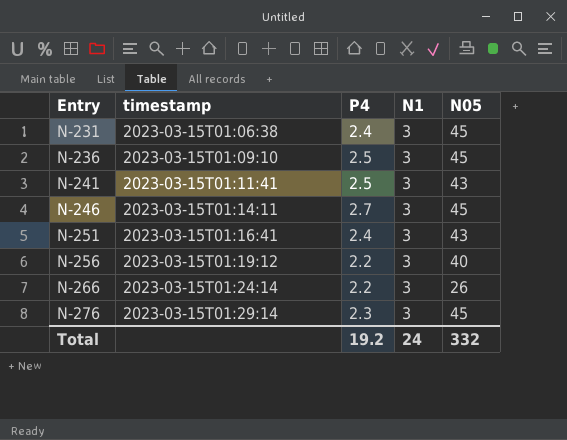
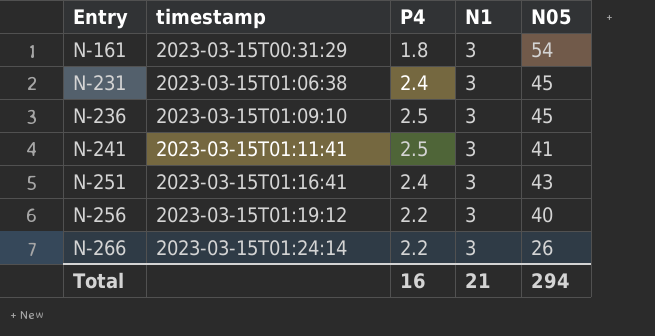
row N-246: 2023-03-15T01:14:11 | 2.7 | 3 | 45 -> none
row N-276: 2023-03-15T01:29:14 | 2.3 | 3 | 45 -> none
row N-161: none -> 2023-03-15T00:31:29 | 1.8 | 3 | 54
N-241 | N05: 43 -> 41
Total | P4: 19.2 -> 16
Total | N1: 24 -> 21
Total | N05: 332 -> 294

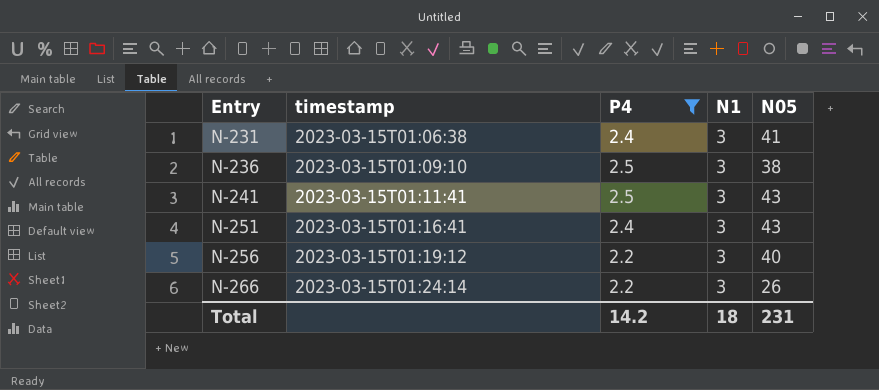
filter: none -> P4 != 1.8
N-231 | N05: 45 -> 41
N-236 | N05: 45 -> 38
N-241 | N05: 41 -> 43
Total | P4: 16 -> 14.2
Total | N1: 21 -> 18
Total | N05: 294 -> 231

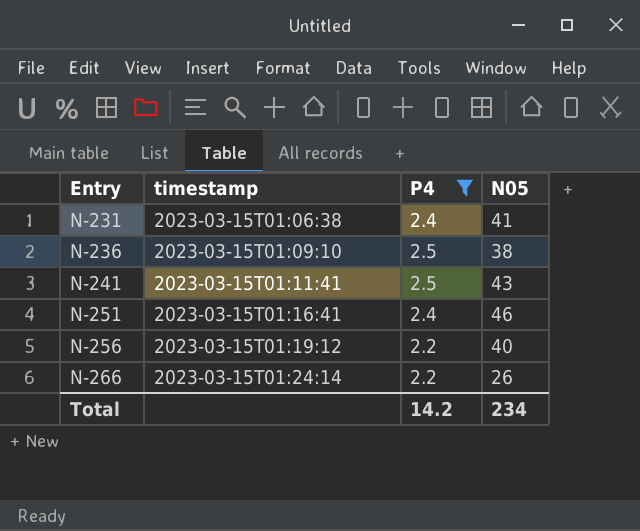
column N1 | position: 4 -> none
N-251 | N05: 43 -> 46
Total | N05: 231 -> 234

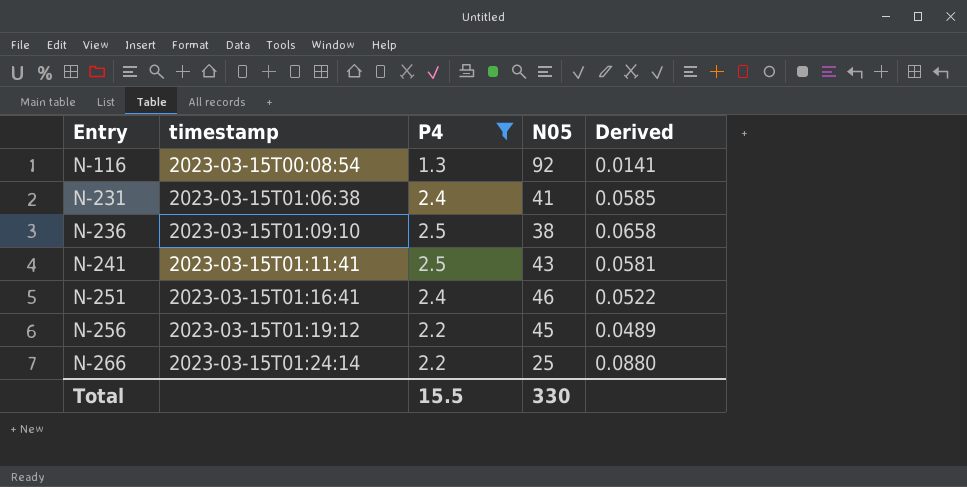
column Derived | formula: none -> [P4] / [N05]
row N-116: none -> 2023-03-15T00:08:54 | 1.3 | 92 | 0.0141
N-256 | N05: 40 -> 45
N-266 | N05: 26 -> 25
Total | P4: 14.2 -> 15.5
Total | N05: 234 -> 330

